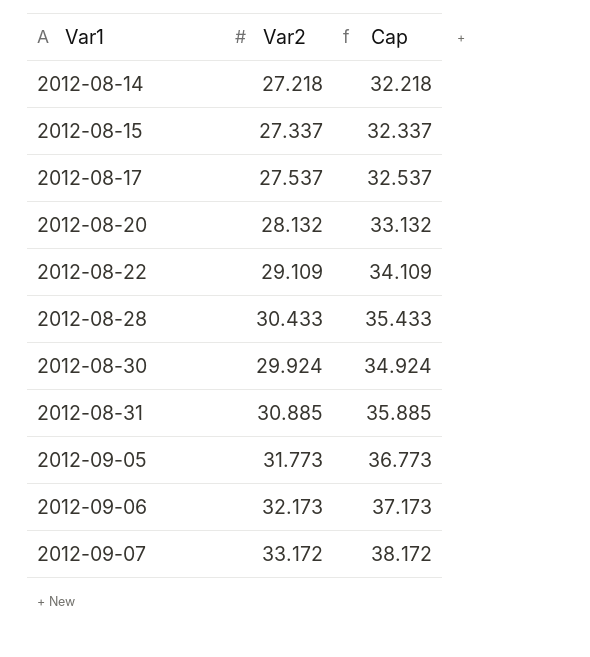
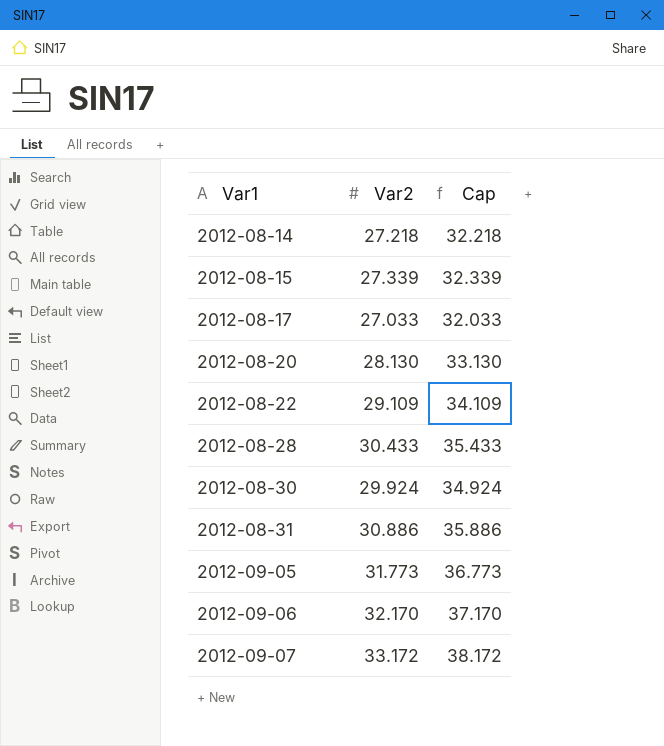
2012-08-15 | Var2: 27.337 -> 27.339
2012-08-15 | Cap: 32.337 -> 32.339
2012-08-17 | Var2: 27.537 -> 27.033
2012-08-17 | Cap: 32.537 -> 32.033
2012-08-20 | Var2: 28.132 -> 28.130
2012-08-20 | Cap: 33.132 -> 33.130
2012-08-31 | Var2: 30.885 -> 30.886
2012-08-31 | Cap: 35.885 -> 35.886
2012-09-06 | Var2: 32.173 -> 32.170
2012-09-06 | Cap: 37.173 -> 37.170

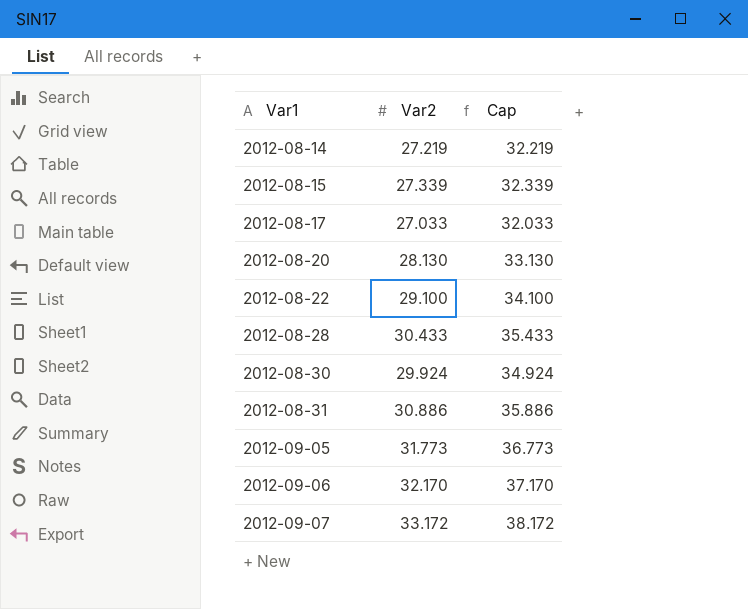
2012-08-14 | Var2: 27.218 -> 27.219
2012-08-14 | Cap: 32.218 -> 32.219
2012-08-22 | Var2: 29.109 -> 29.100
2012-08-22 | Cap: 34.109 -> 34.100

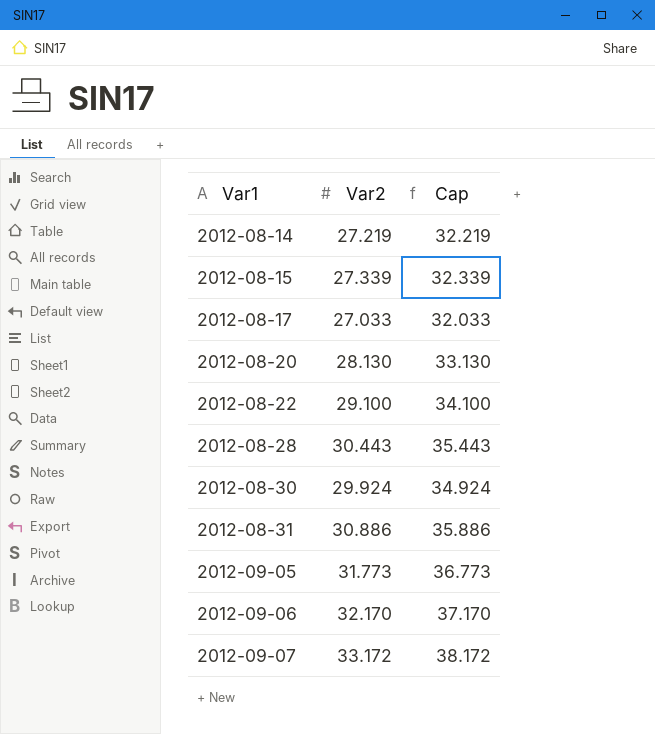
2012-08-28 | Var2: 30.433 -> 30.443
2012-08-28 | Cap: 35.433 -> 35.443

